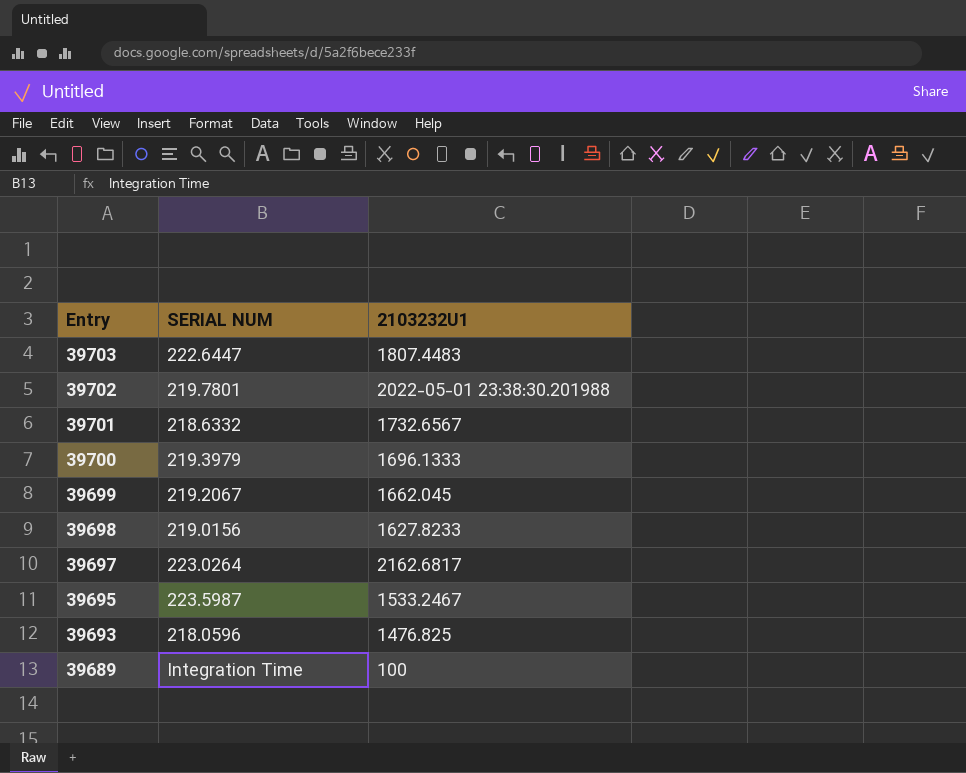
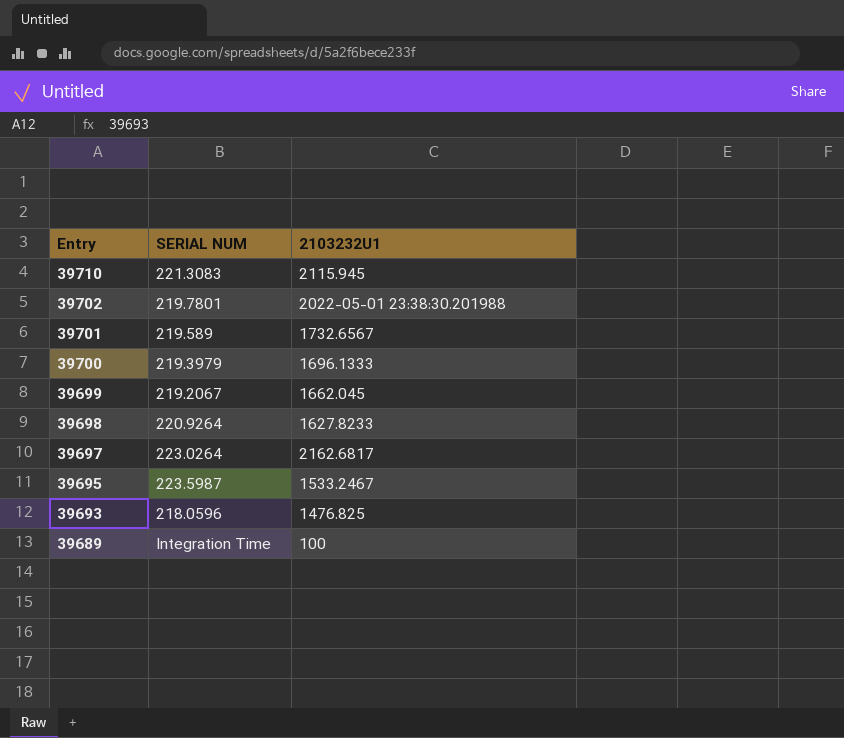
row 39703: 222.6447 | 1807.4483 -> none
row 39710: none -> 221.3083 | 2115.945
39701 | SERIAL NUM: 218.6332 -> 219.589
39698 | SERIAL NUM: 219.0156 -> 220.9264

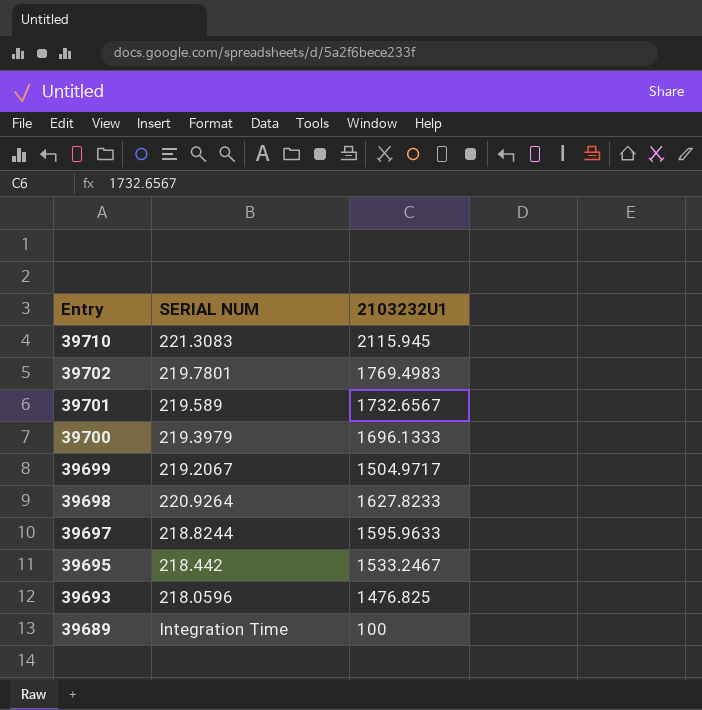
39702 | 2103232U1: 2022-05-01 23:38:30.201988 -> 1769.4983
39699 | 2103232U1: 1662.045 -> 1504.9717
39697 | SERIAL NUM: 223.0264 -> 218.8244
39697 | 2103232U1: 2162.6817 -> 1595.9633
39695 | SERIAL NUM: 223.5987 -> 218.442

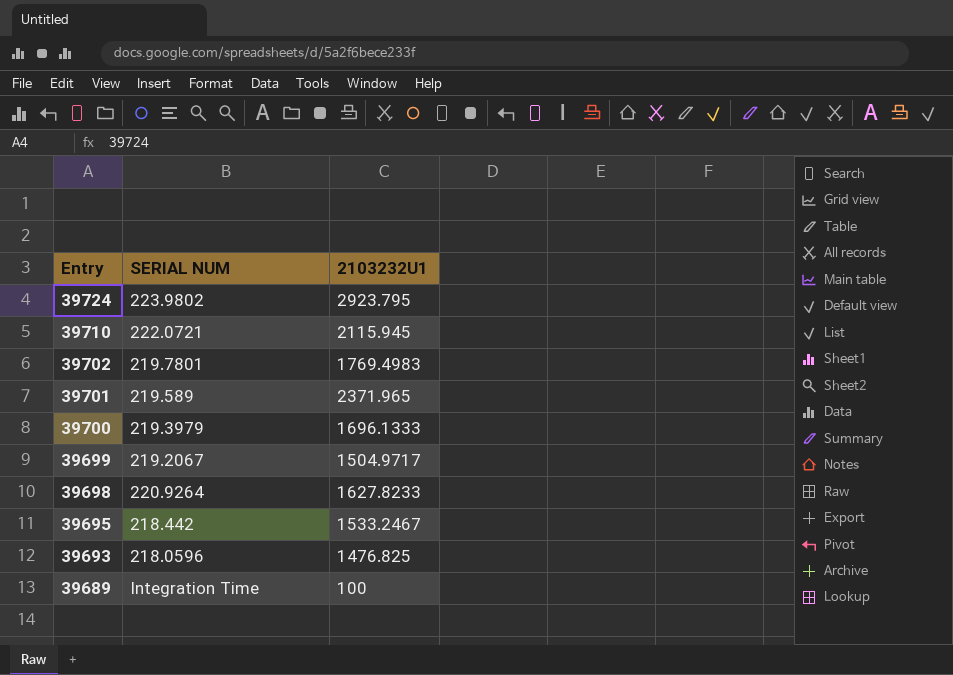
row 39697: 218.8244 | 1595.9633 -> none
row 39724: none -> 223.9802 | 2923.795
39710 | SERIAL NUM: 221.3083 -> 222.0721
39701 | 2103232U1: 1732.6567 -> 2371.965

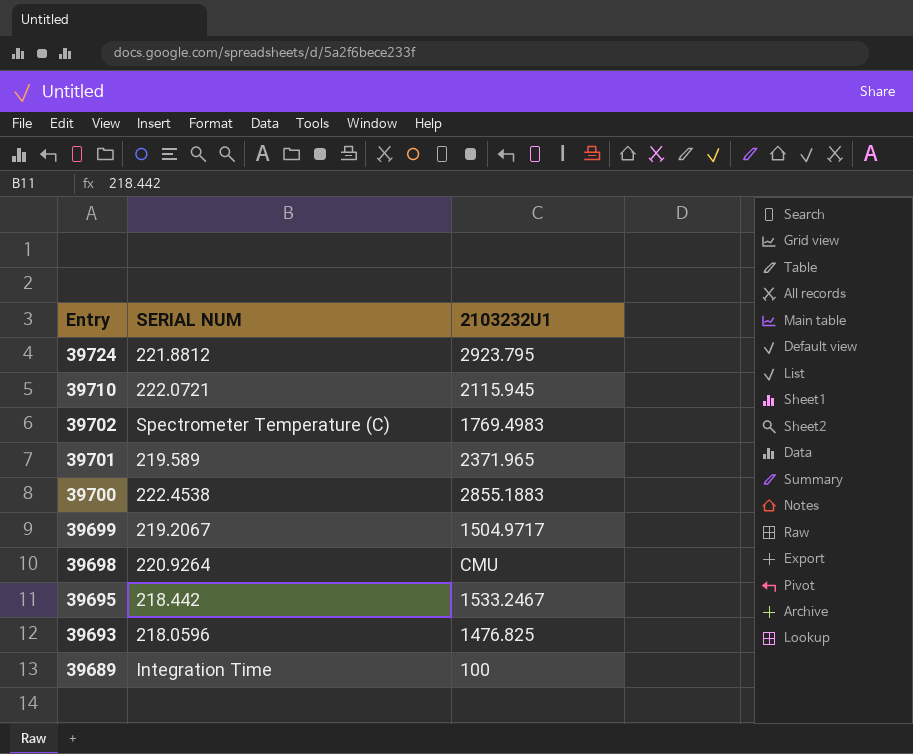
39724 | SERIAL NUM: 223.9802 -> 221.8812
39702 | SERIAL NUM: 219.7801 -> Spectrometer Temperature (C)
39700 | SERIAL NUM: 219.3979 -> 222.4538
39700 | 2103232U1: 1696.1333 -> 2855.1883
39698 | 2103232U1: 1627.8233 -> CMU

